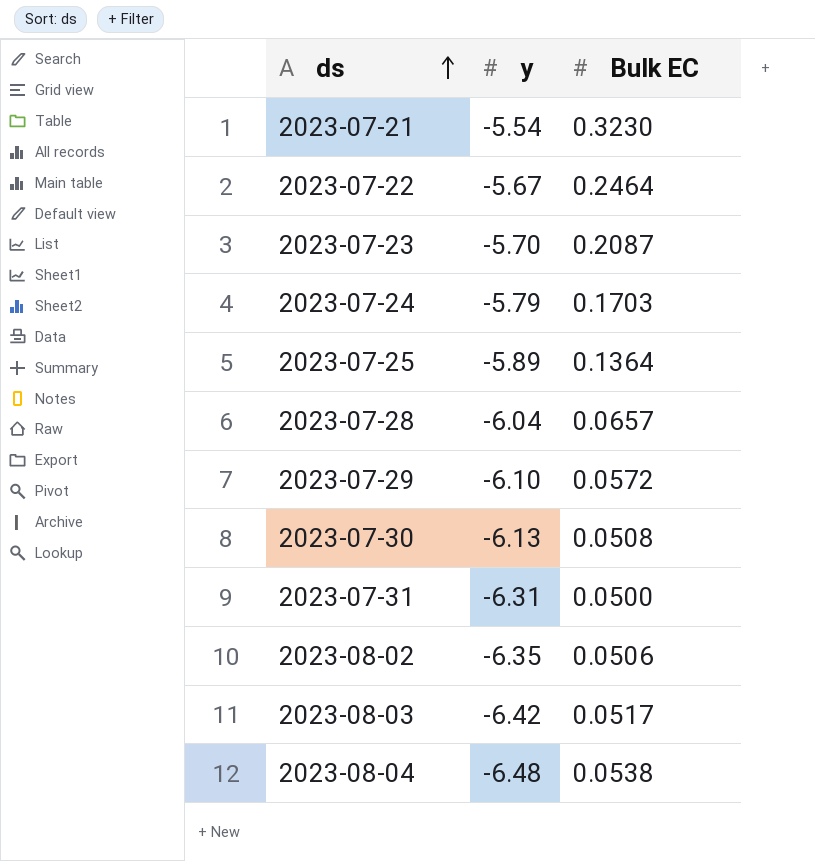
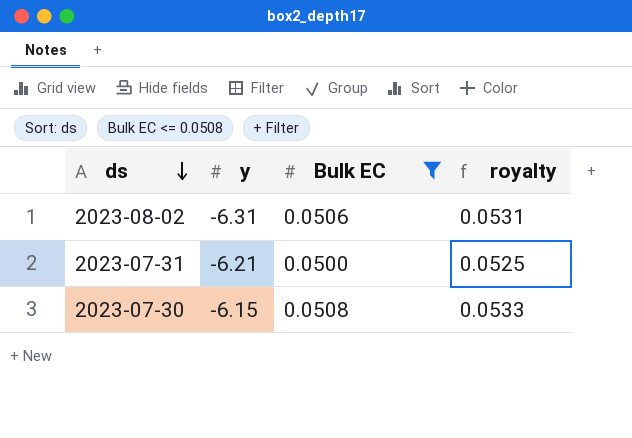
filter: none -> Bulk EC <= 0.0508
row order: ds ascending -> ds descending
column royalty | formula: none -> [Bulk EC] * 1.05
2023-08-02 | y: -6.35 -> -6.31
2023-07-31 | y: -6.31 -> -6.21
2023-07-30 | y: -6.13 -> -6.15

